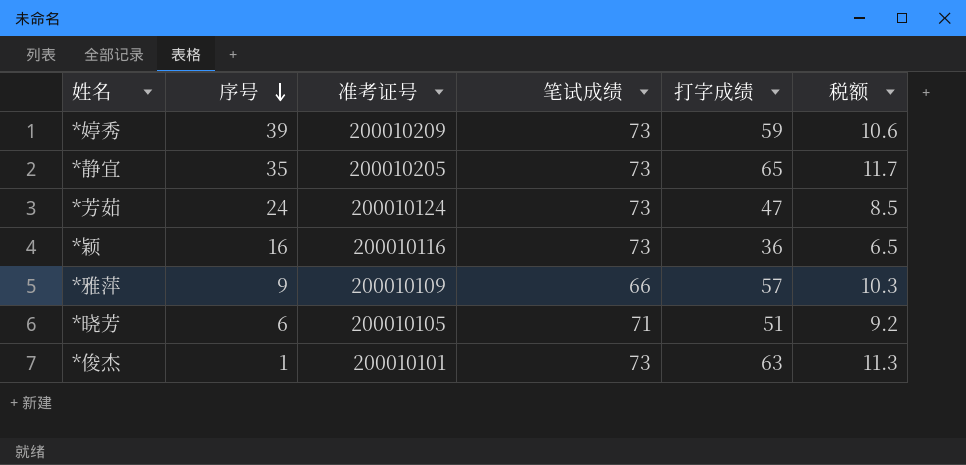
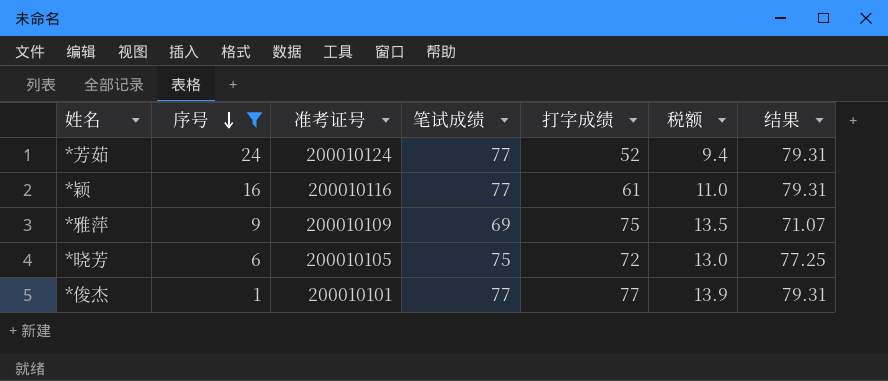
filter: none -> 序号 <= 24
column 结果 | formula: none -> [笔试成绩] * 1.03
*芳茹 | 笔试成绩: 73 -> 77
*芳茹 | 打字成绩: 47 -> 52
*芳茹 | 税额: 8.5 -> 9.4
*颖 | 笔试成绩: 73 -> 77
*颖 | 打字成绩: 36 -> 61
*颖 | 税额: 6.5 -> 11.0
*雅萍 | 笔试成绩: 66 -> 69
*雅萍 | 打字成绩: 57 -> 75
*雅萍 | 税额: 10.3 -> 13.5
*晓芳 | 笔试成绩: 71 -> 75
*晓芳 | 打字成绩: 51 -> 72
*晓芳 | 税额: 9.2 -> 13.0
*俊杰 | 笔试成绩: 73 -> 77
*俊杰 | 打字成绩: 63 -> 77
*俊杰 | 税额: 11.3 -> 13.9

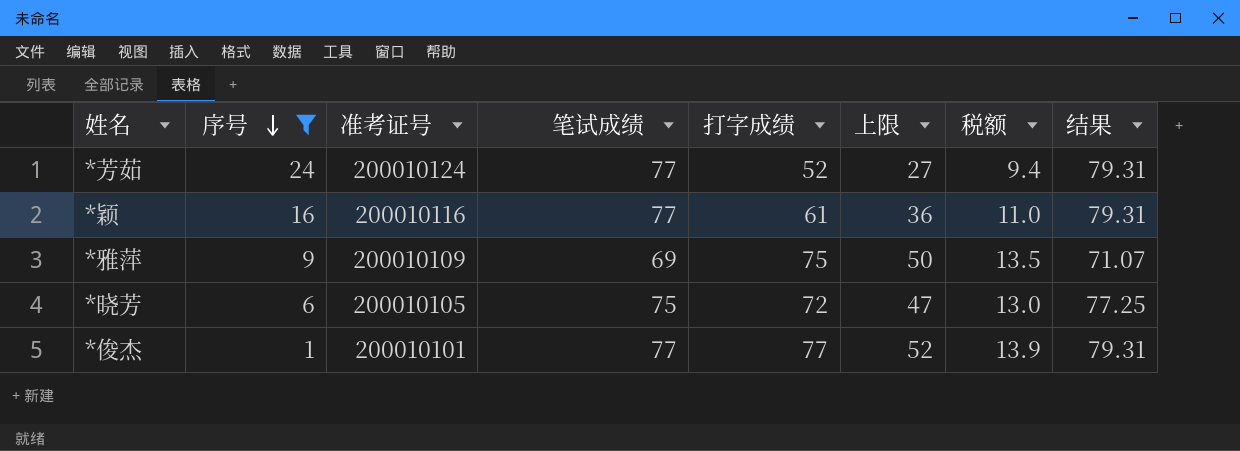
column 上限 | formula: none -> [打字成绩] - 25

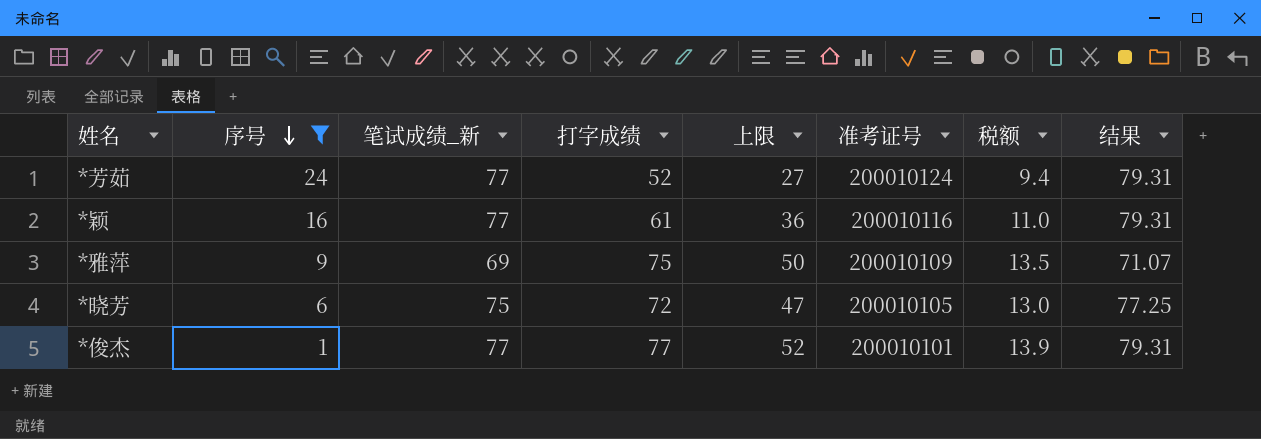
column name: 笔试成绩 -> 笔试成绩_新
column 准考证号 | position: 3 -> 6

